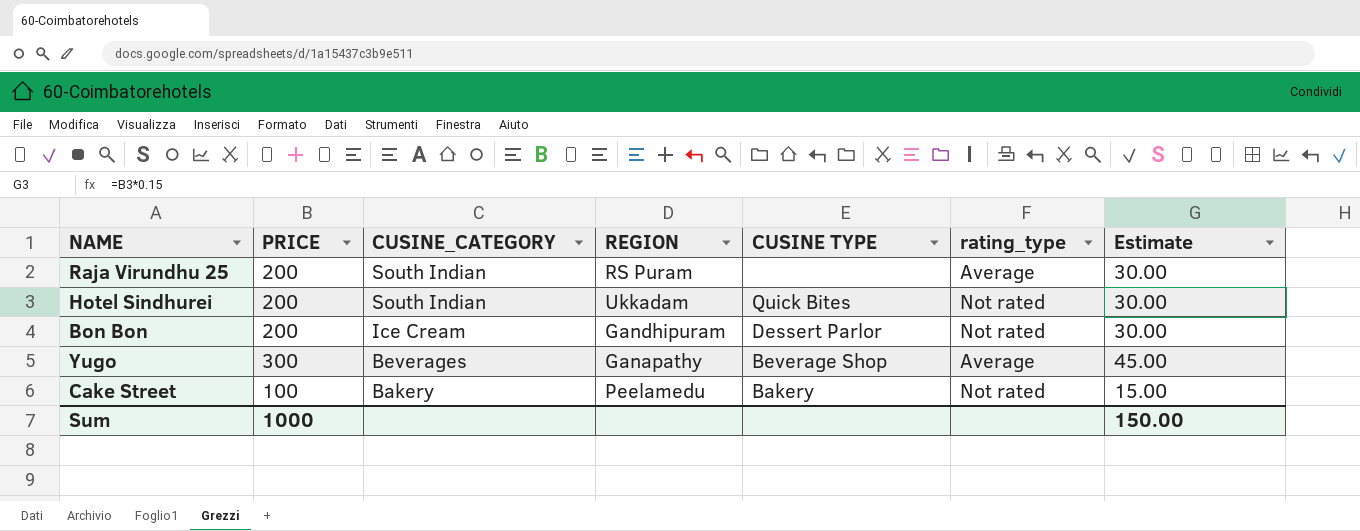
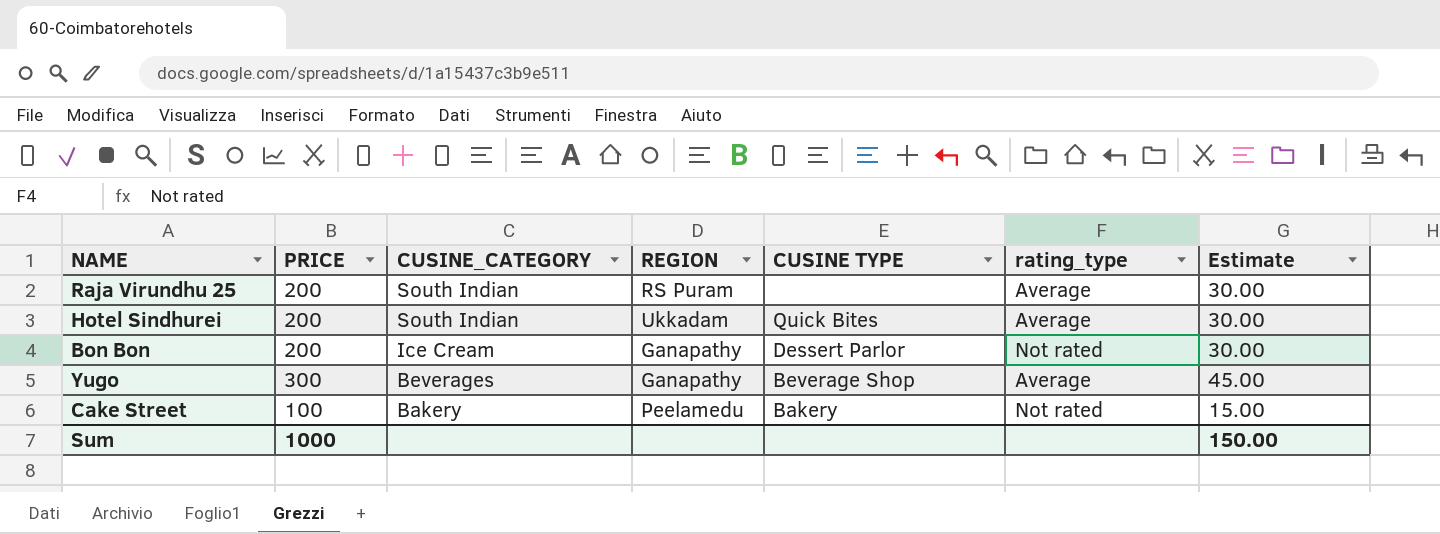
Hotel Sindhurei | rating_type: Not rated -> Average
Bon Bon | REGION: Gandhipuram -> Ganapathy

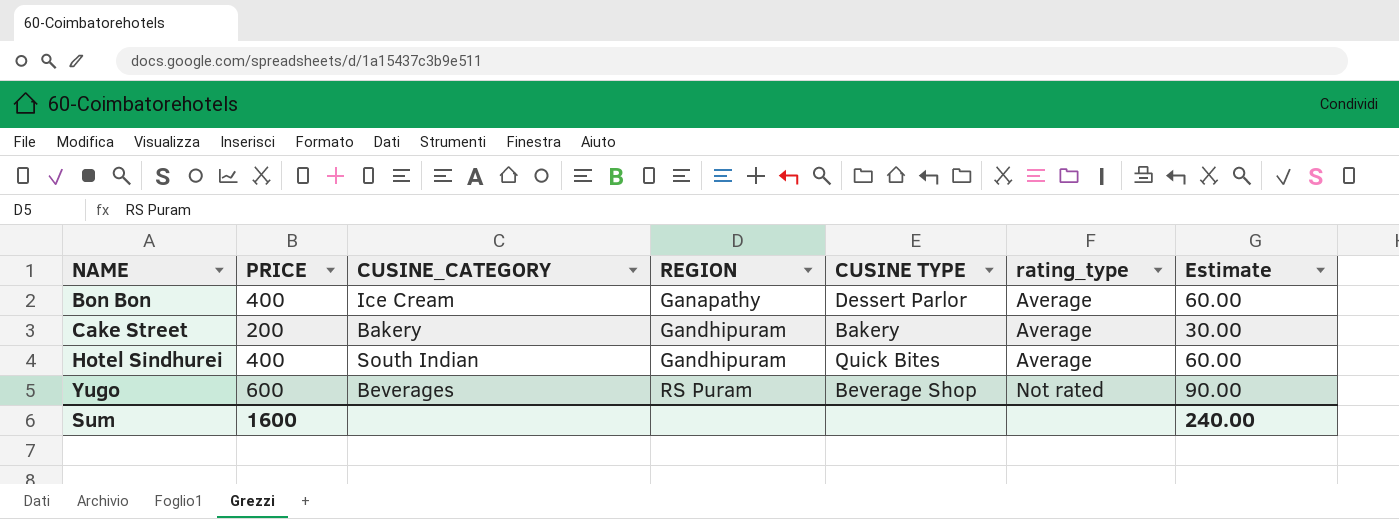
row order: CUSINE_CATEGORY descending -> NAME ascending
row Raja Virundhu 25: 200 | South Indian | RS Puram | none | Average | 30.00 -> none
Bon Bon | PRICE: 200 -> 400
Bon Bon | rating_type: Not rated -> Average
Bon Bon | Estimate: 30.00 -> 60.00
Cake Street | PRICE: 100 -> 200
Cake Street | REGION: Peelamedu -> Gandhipuram
Cake Street | rating_type: Not rated -> Average
Cake Street | Estimate: 15.00 -> 30.00
Hotel Sindhurei | PRICE: 200 -> 400
Hotel Sindhurei | REGION: Ukkadam -> Gandhipuram
Hotel Sindhurei | Estimate: 30.00 -> 60.00
Yugo | PRICE: 300 -> 600
Yugo | REGION: Ganapathy -> RS Puram
Yugo | rating_type: Average -> Not rated
Yugo | Estimate: 45.00 -> 90.00
Sum | PRICE: 1000 -> 1600
Sum | Estimate: 150.00 -> 240.00

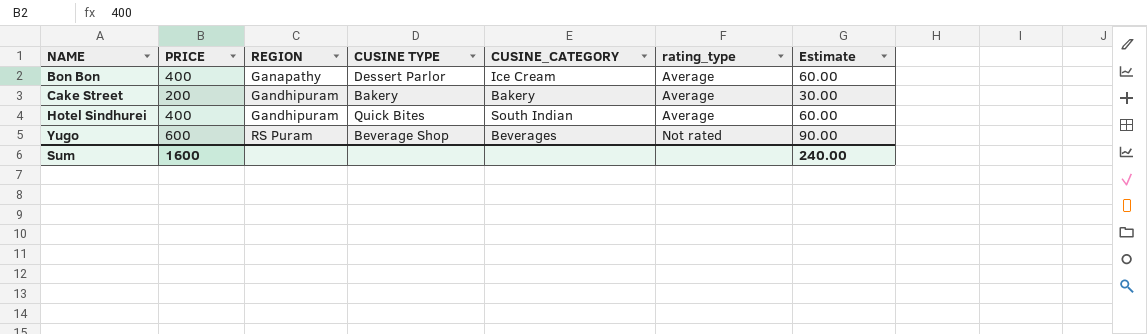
column CUSINE_CATEGORY | position: 3 -> 5

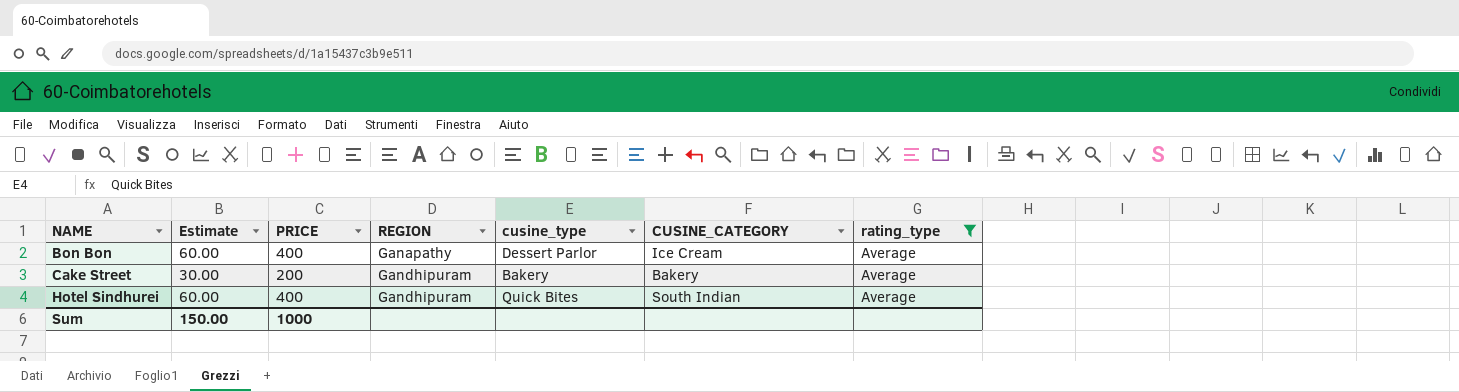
filter: none -> rating_type = Average
column Estimate | position: 7 -> 2
column name: CUSINE TYPE -> cusine_type
Sum | Estimate: 240.00 -> 150.00
Sum | PRICE: 1600 -> 1000

